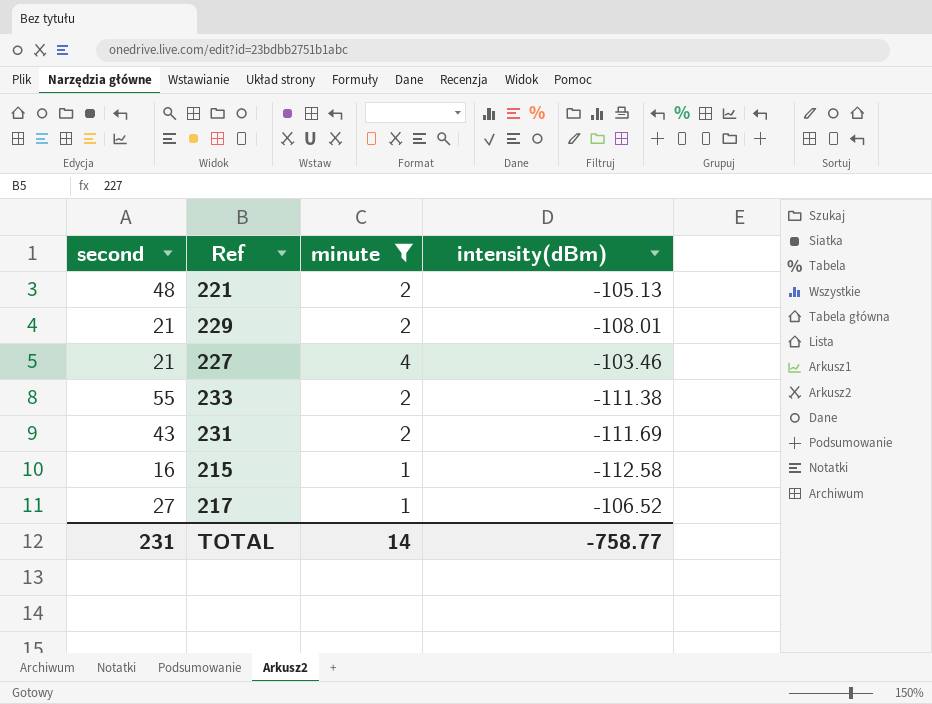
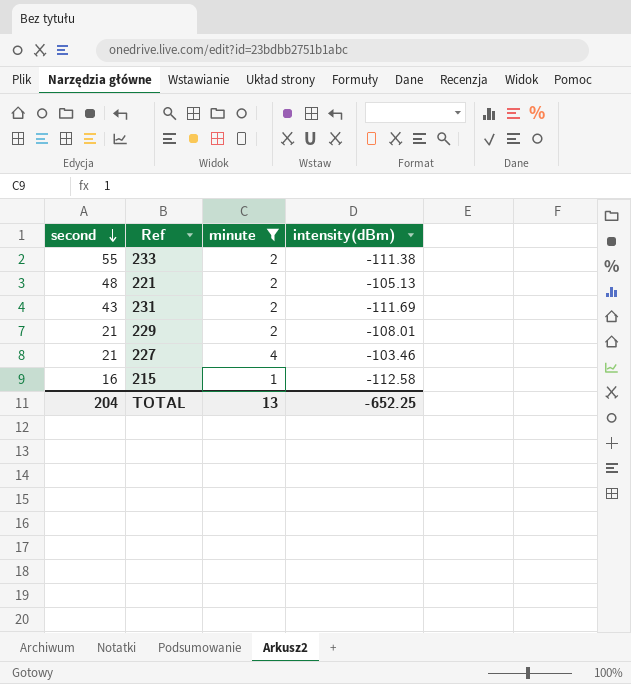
row order: none -> second descending
row 217: 27 | 1 | -106.52 -> none
TOTAL | second: 231 -> 204
TOTAL | minute: 14 -> 13
TOTAL | intensity(dBm): -758.77 -> -652.25

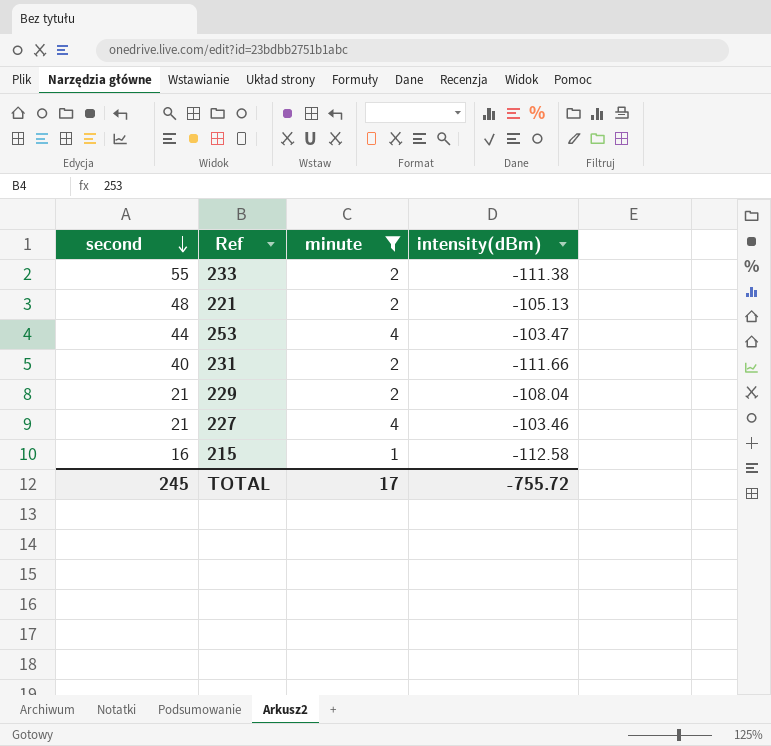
row 253: none -> 44 | 4 | -103.47
231 | second: 43 -> 40
231 | intensity(dBm): -111.69 -> -111.66
229 | intensity(dBm): -108.01 -> -108.04
TOTAL | second: 204 -> 245
TOTAL | minute: 13 -> 17
TOTAL | intensity(dBm): -652.25 -> -755.72

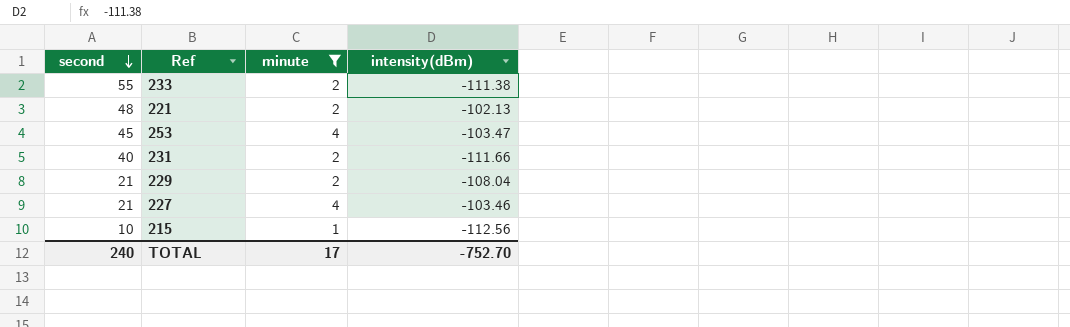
221 | intensity(dBm): -105.13 -> -102.13
253 | second: 44 -> 45
215 | second: 16 -> 10
215 | intensity(dBm): -112.58 -> -112.56
TOTAL | second: 245 -> 240
TOTAL | intensity(dBm): -755.72 -> -752.70

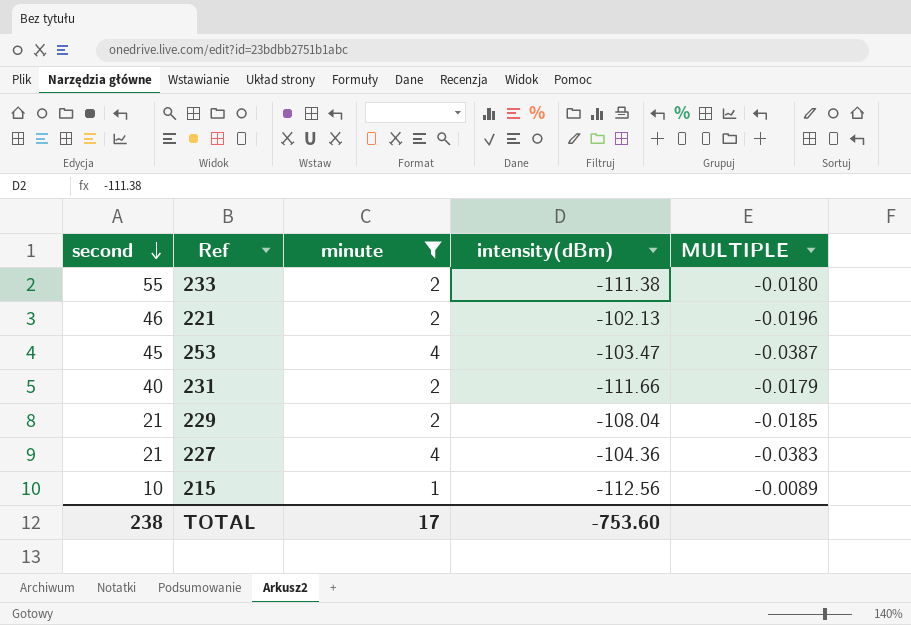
column MULTIPLE | formula: none -> [minute] / [intensity(dBm)]
221 | second: 48 -> 46
227 | intensity(dBm): -103.46 -> -104.36
TOTAL | second: 240 -> 238
TOTAL | intensity(dBm): -752.70 -> -753.60

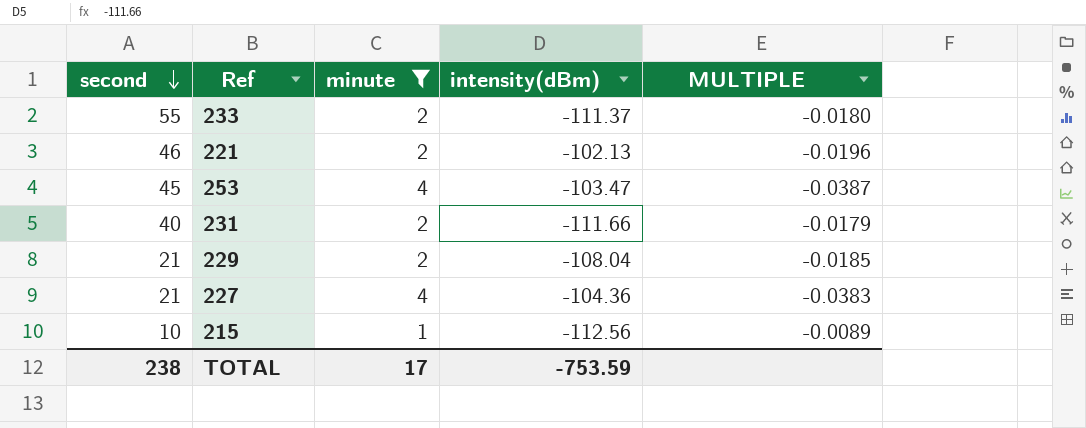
233 | intensity(dBm): -111.38 -> -111.37
TOTAL | intensity(dBm): -753.60 -> -753.59

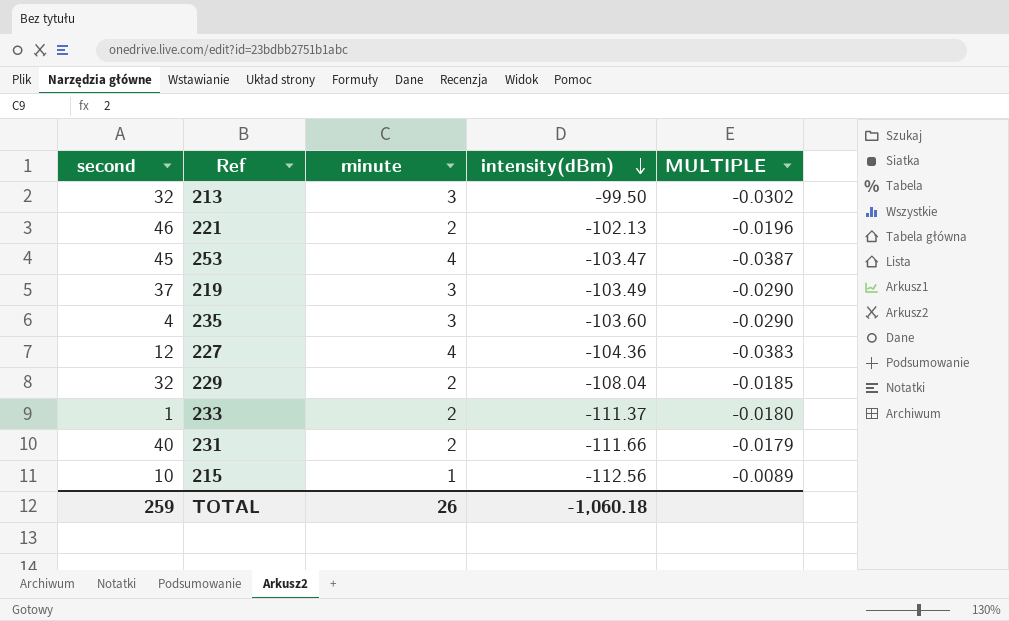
filter: minute != 3 -> none
row order: second descending -> intensity(dBm) descending
227 | second: 21 -> 12
229 | second: 21 -> 32
233 | second: 55 -> 1
TOTAL | second: 238 -> 259
TOTAL | minute: 17 -> 26
TOTAL | intensity(dBm): -753.59 -> -1,060.18

